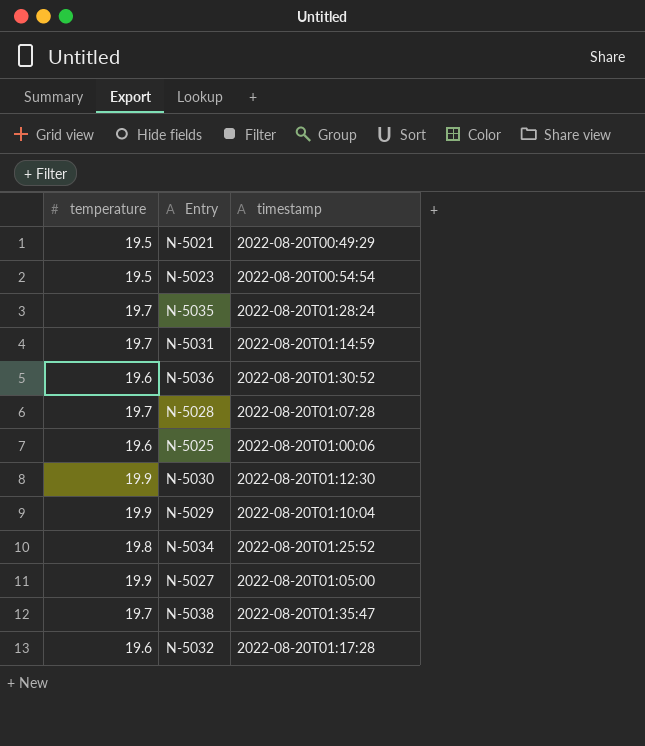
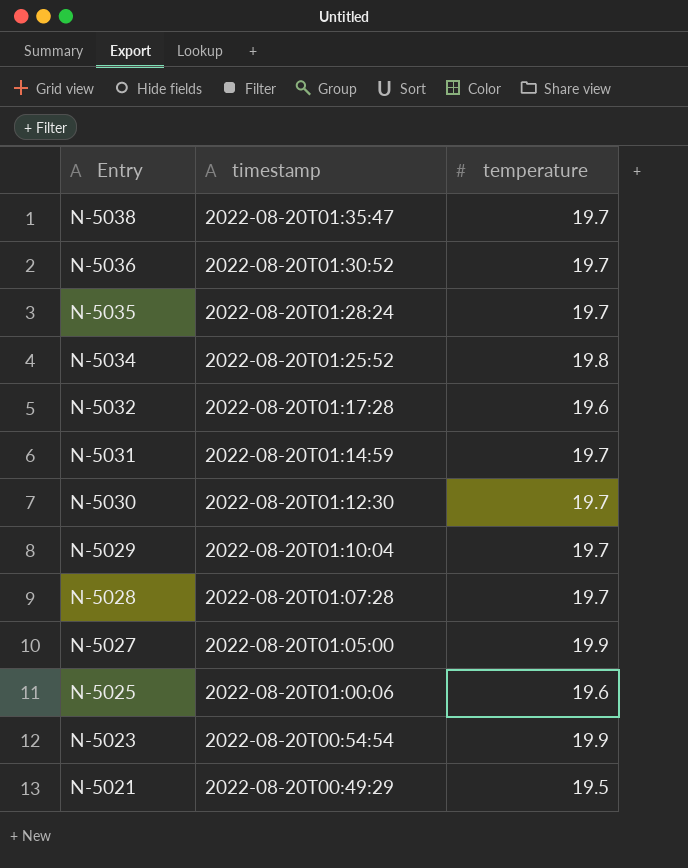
row order: none -> Entry descending
column temperature | position: 1 -> 3
N-5036 | temperature: 19.6 -> 19.7
N-5030 | temperature: 19.9 -> 19.7
N-5029 | temperature: 19.9 -> 19.7
N-5023 | temperature: 19.5 -> 19.9

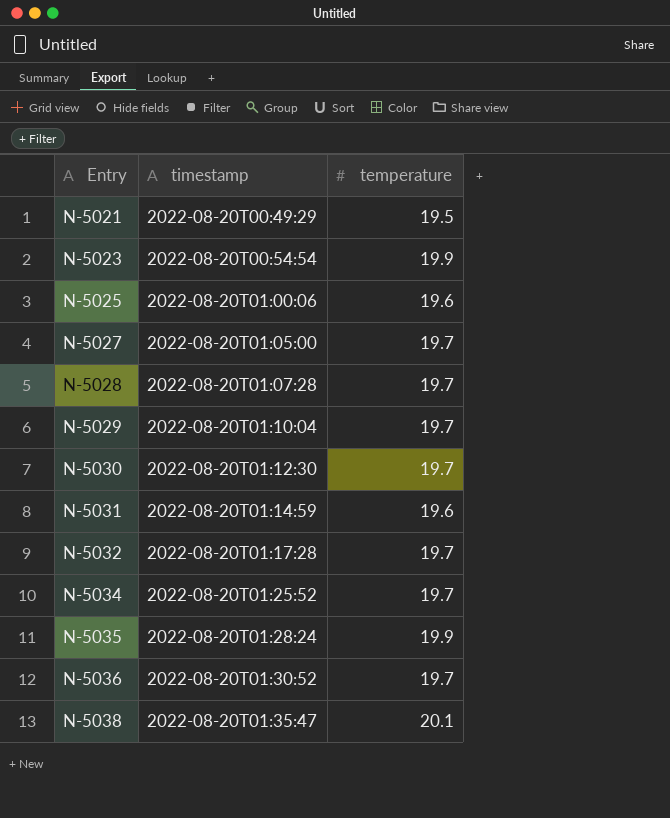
row order: Entry descending -> Entry ascending
N-5027 | temperature: 19.9 -> 19.7
N-5031 | temperature: 19.7 -> 19.6
N-5032 | temperature: 19.6 -> 19.7
N-5034 | temperature: 19.8 -> 19.7
N-5035 | temperature: 19.7 -> 19.9
N-5038 | temperature: 19.7 -> 20.1

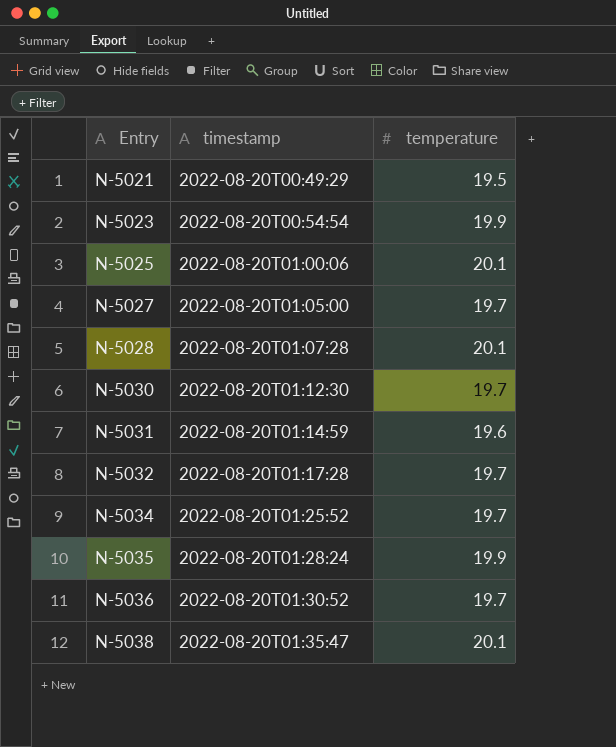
row N-5029: 2022-08-20T01:10:04 | 19.7 -> none
N-5025 | temperature: 19.6 -> 20.1
N-5028 | temperature: 19.7 -> 20.1

